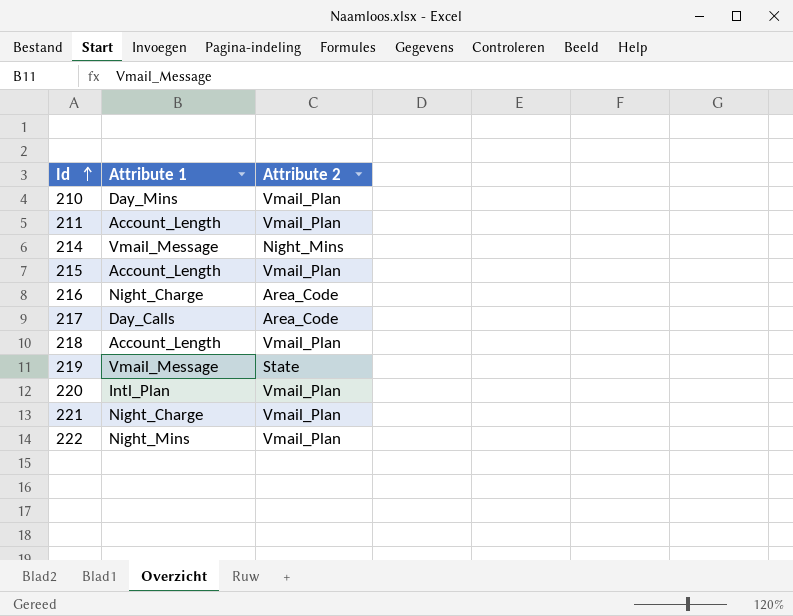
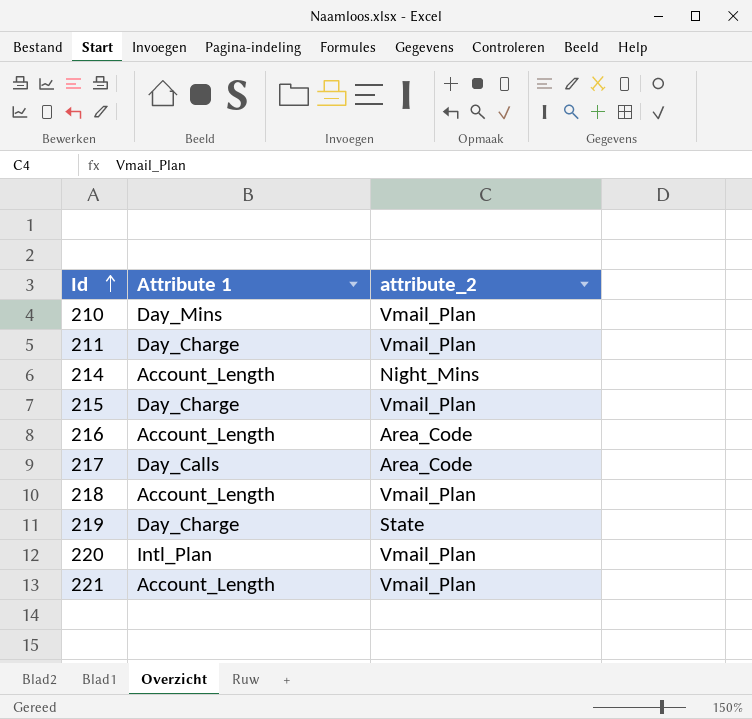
column name: Attribute 2 -> attribute_2
row 222: Night_Mins | Vmail_Plan -> none
211 | Attribute 1: Account_Length -> Day_Charge
214 | Attribute 1: Vmail_Message -> Account_Length
215 | Attribute 1: Account_Length -> Day_Charge
216 | Attribute 1: Night_Charge -> Account_Length
219 | Attribute 1: Vmail_Message -> Day_Charge
221 | Attribute 1: Night_Charge -> Account_Length

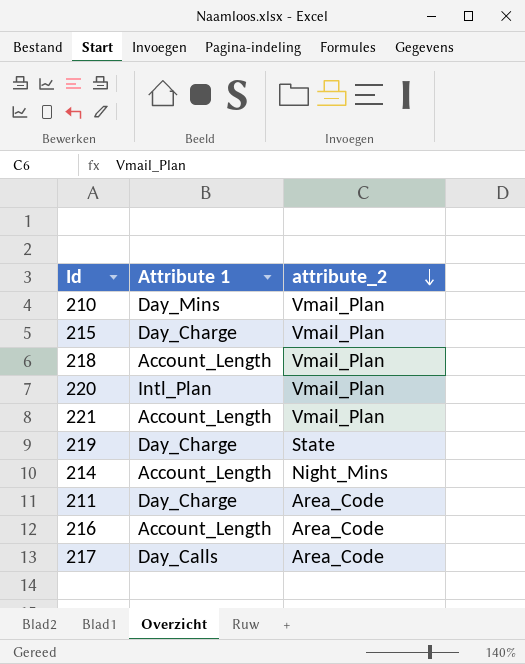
row order: Id ascending -> attribute_2 descending
211 | attribute_2: Vmail_Plan -> Area_Code

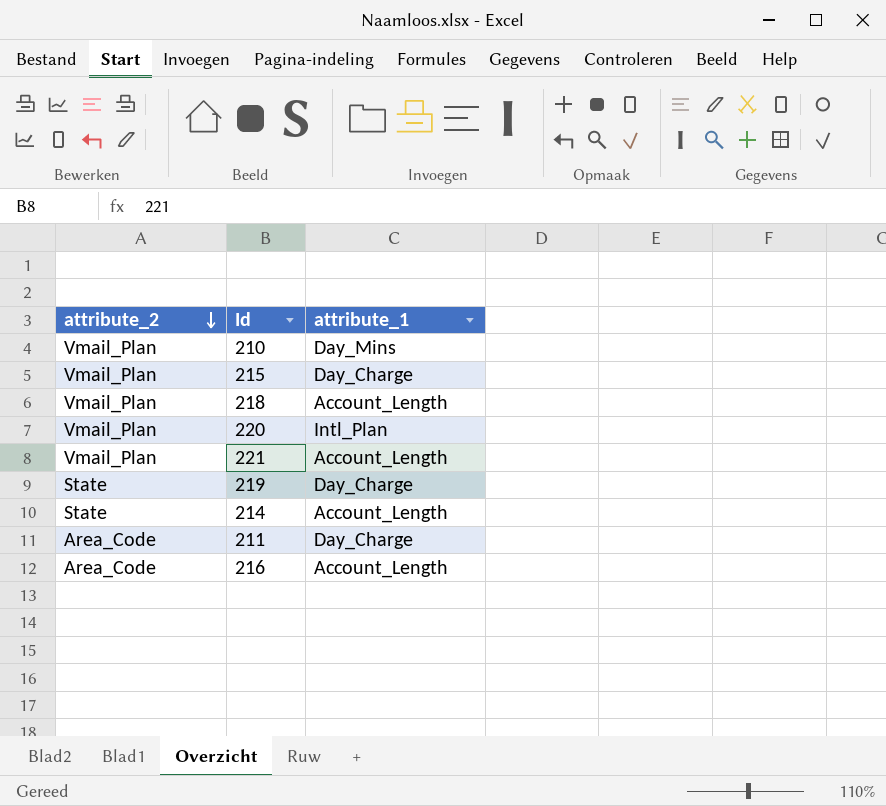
column attribute_2 | position: 3 -> 1
column name: Attribute 1 -> attribute_1
row 217: Day_Calls | Area_Code -> none
214 | attribute_2: Night_Mins -> State

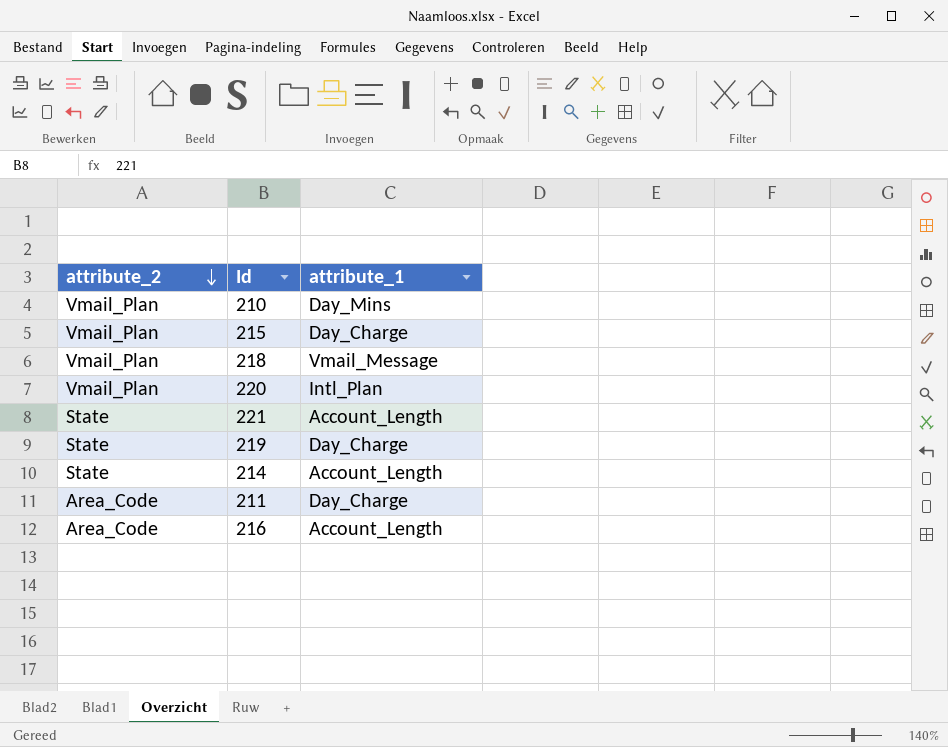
218 | attribute_1: Account_Length -> Vmail_Message
221 | attribute_2: Vmail_Plan -> State

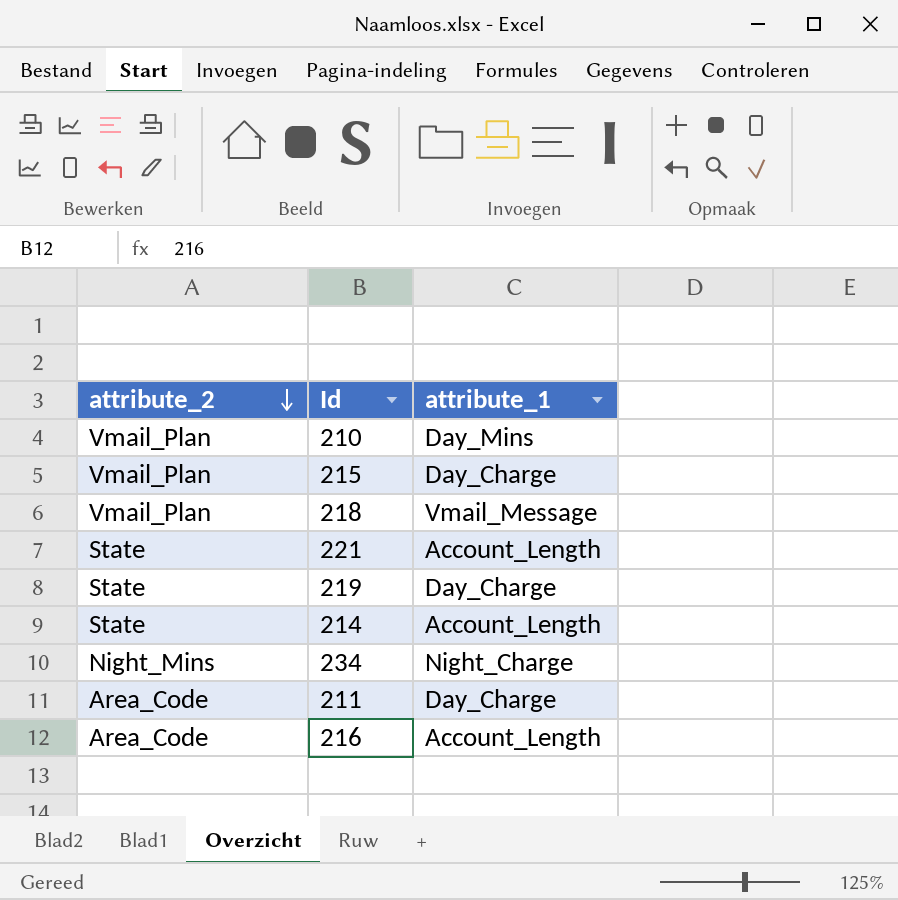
row 220: Vmail_Plan | Intl_Plan -> none
row 234: none -> Night_Mins | Night_Charge

